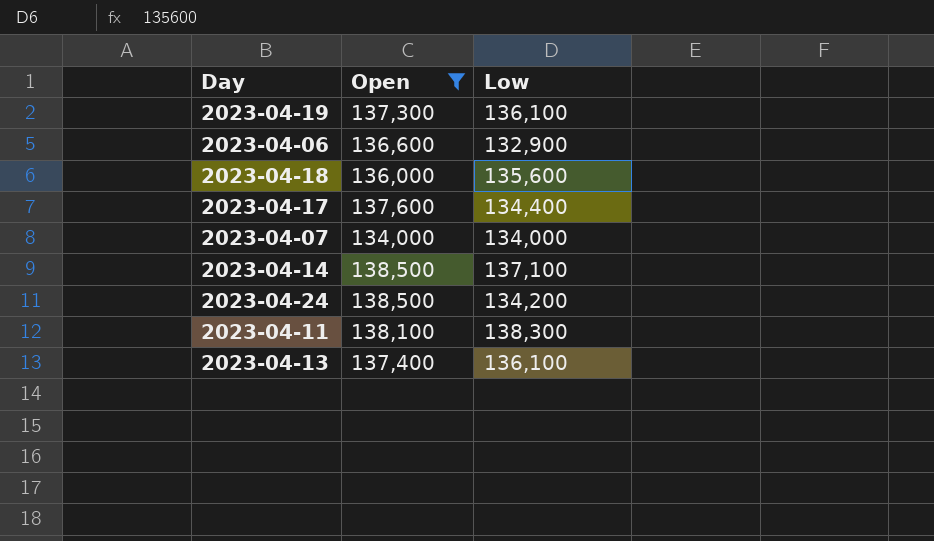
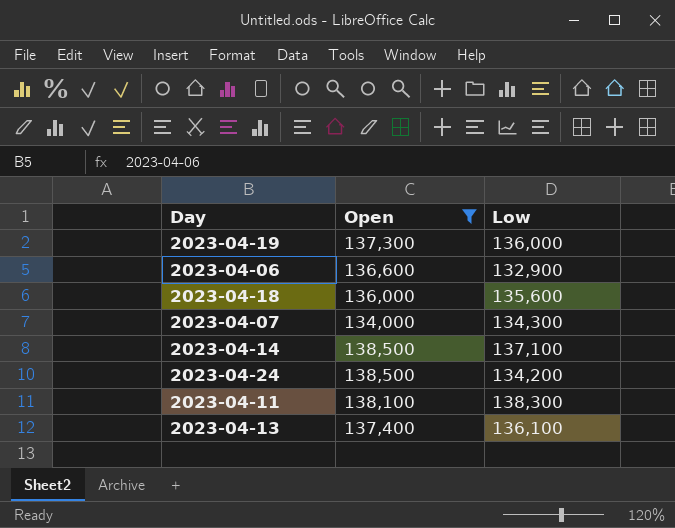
row 2023-04-17: 137,600 | 134,400 -> none
2023-04-19 | Low: 136,100 -> 136,000
2023-04-07 | Low: 134,000 -> 134,300

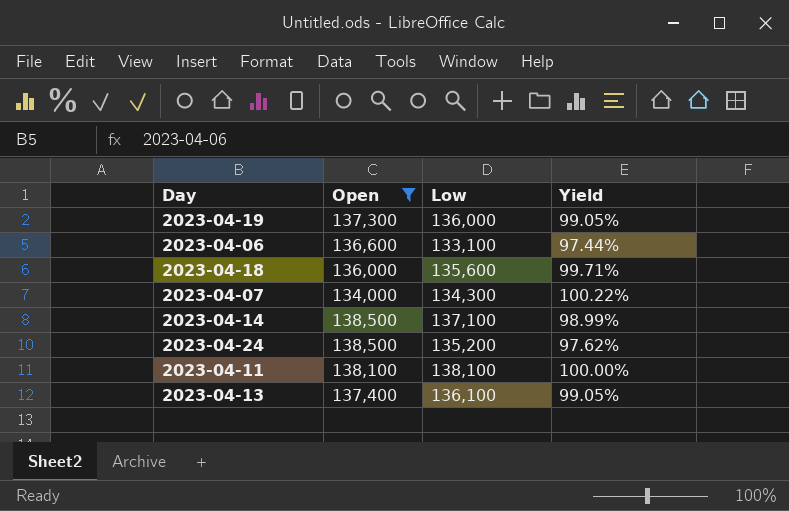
column Yield | formula: none -> [Low] / [Open]
2023-04-06 | Low: 132,900 -> 133,100
2023-04-24 | Low: 134,200 -> 135,200
2023-04-11 | Low: 138,300 -> 138,100

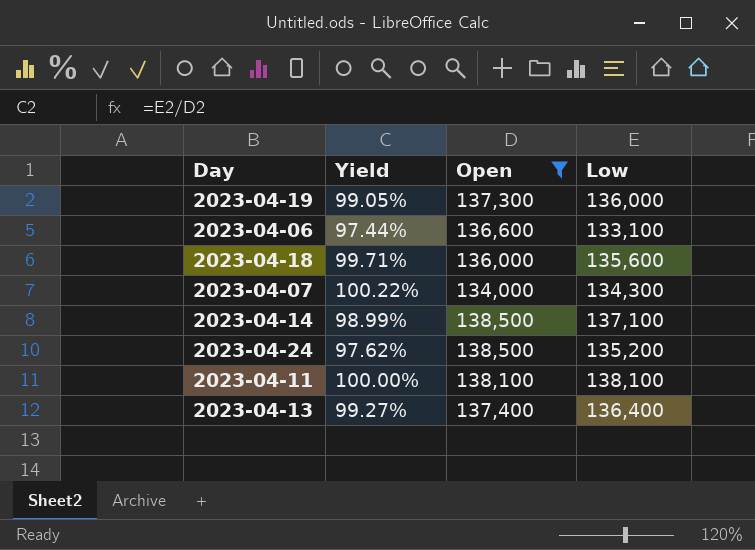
column Yield | position: 4 -> 2
2023-04-13 | Yield: 99.05% -> 99.27%
2023-04-13 | Low: 136,100 -> 136,400

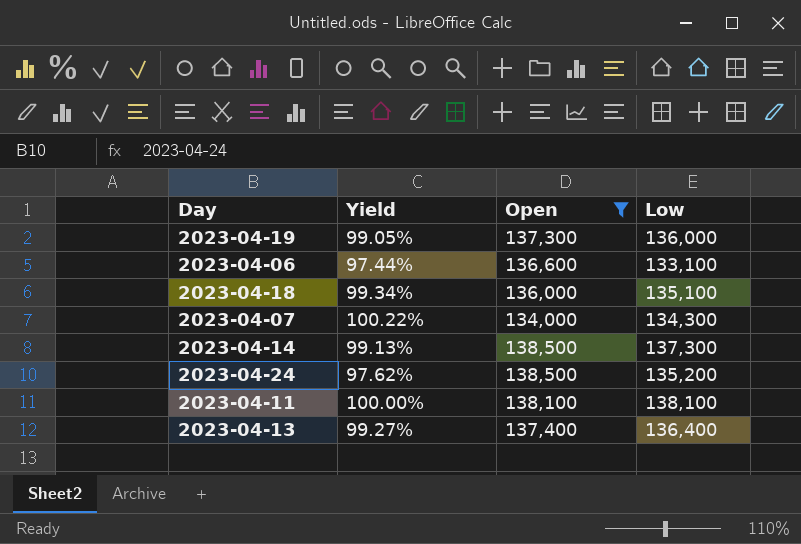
2023-04-18 | Yield: 99.71% -> 99.34%
2023-04-18 | Low: 135,600 -> 135,100
2023-04-14 | Yield: 98.99% -> 99.13%
2023-04-14 | Low: 137,100 -> 137,300

